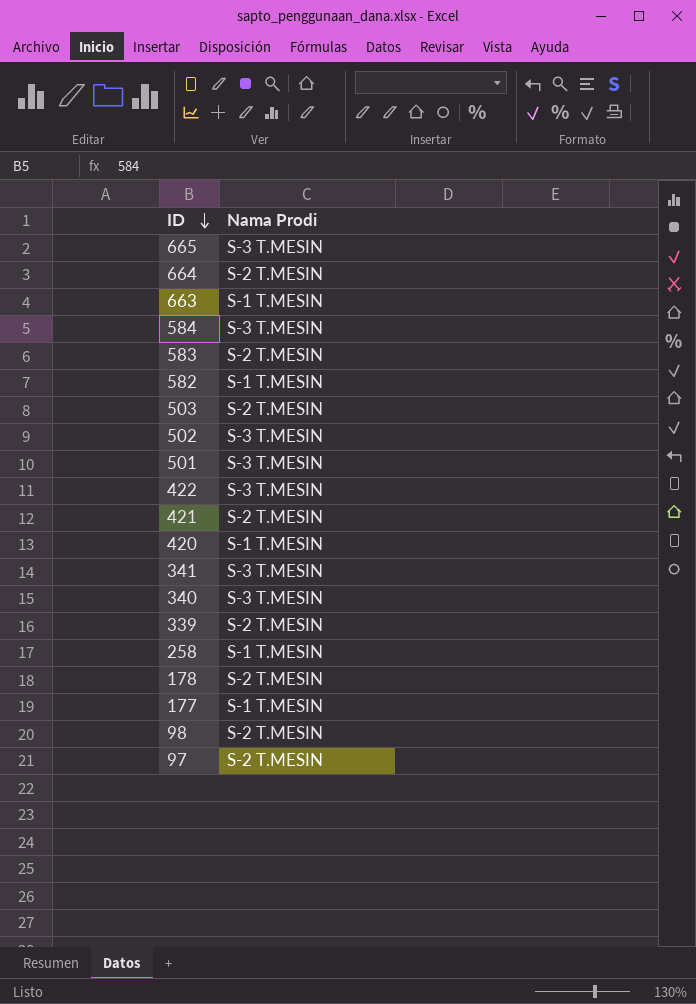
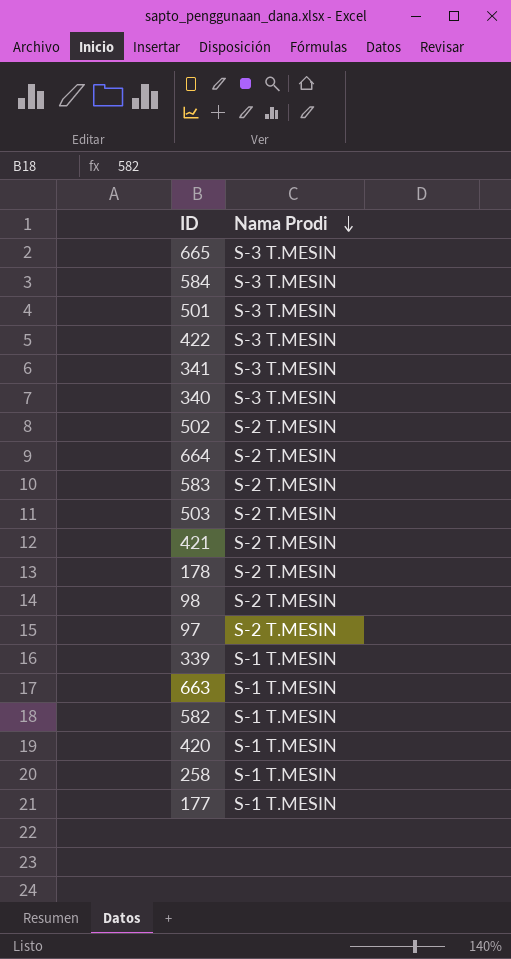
row order: ID descending -> Nama Prodi descending
502 | Nama Prodi: S-3 T.MESIN -> S-2 T.MESIN
339 | Nama Prodi: S-2 T.MESIN -> S-1 T.MESIN

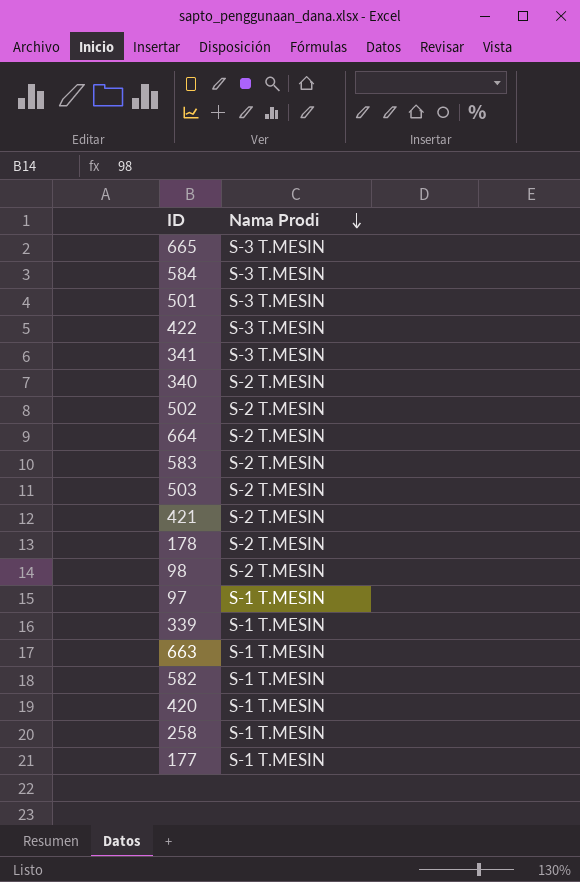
340 | Nama Prodi: S-3 T.MESIN -> S-2 T.MESIN
97 | Nama Prodi: S-2 T.MESIN -> S-1 T.MESIN

